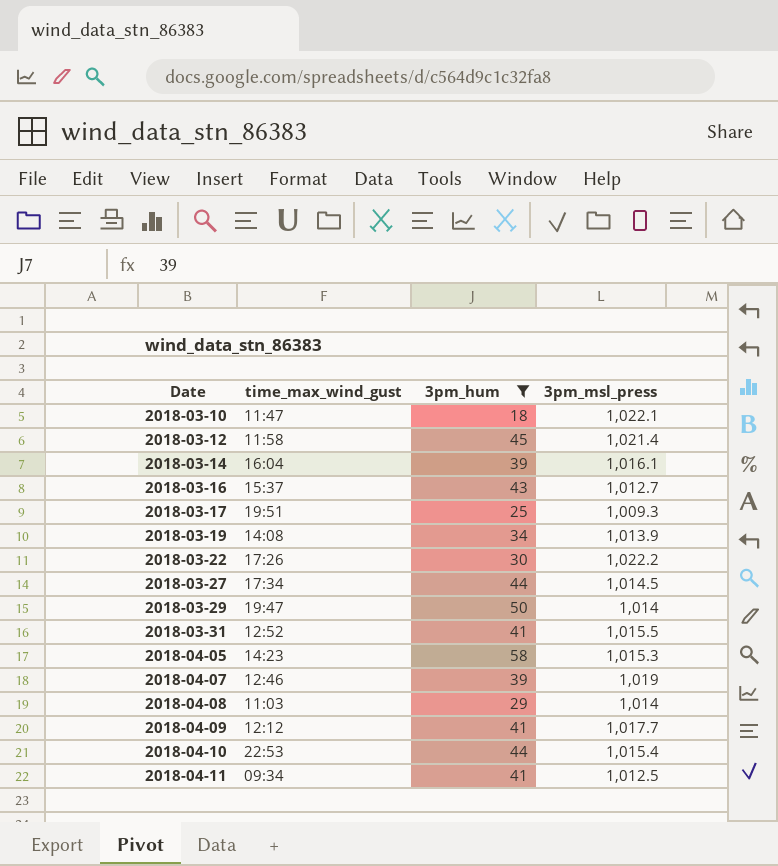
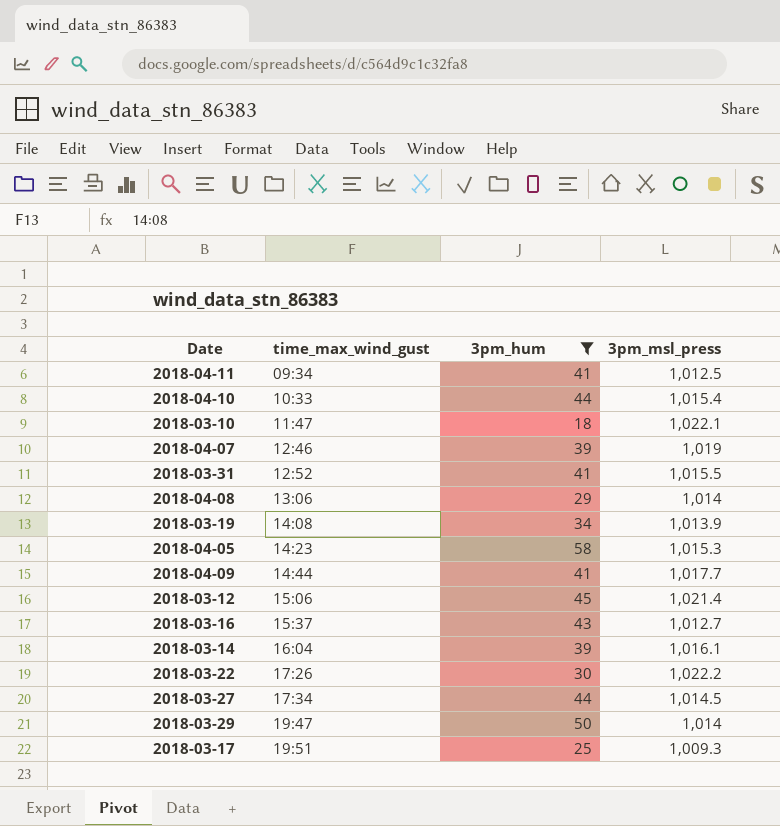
row order: Date ascending -> time_max_wind_gust ascending
2018-04-10 | time_max_wind_gust: 22:53 -> 10:33
2018-04-08 | time_max_wind_gust: 11:03 -> 13:06
2018-04-09 | time_max_wind_gust: 12:12 -> 14:44
2018-03-12 | time_max_wind_gust: 11:58 -> 15:06

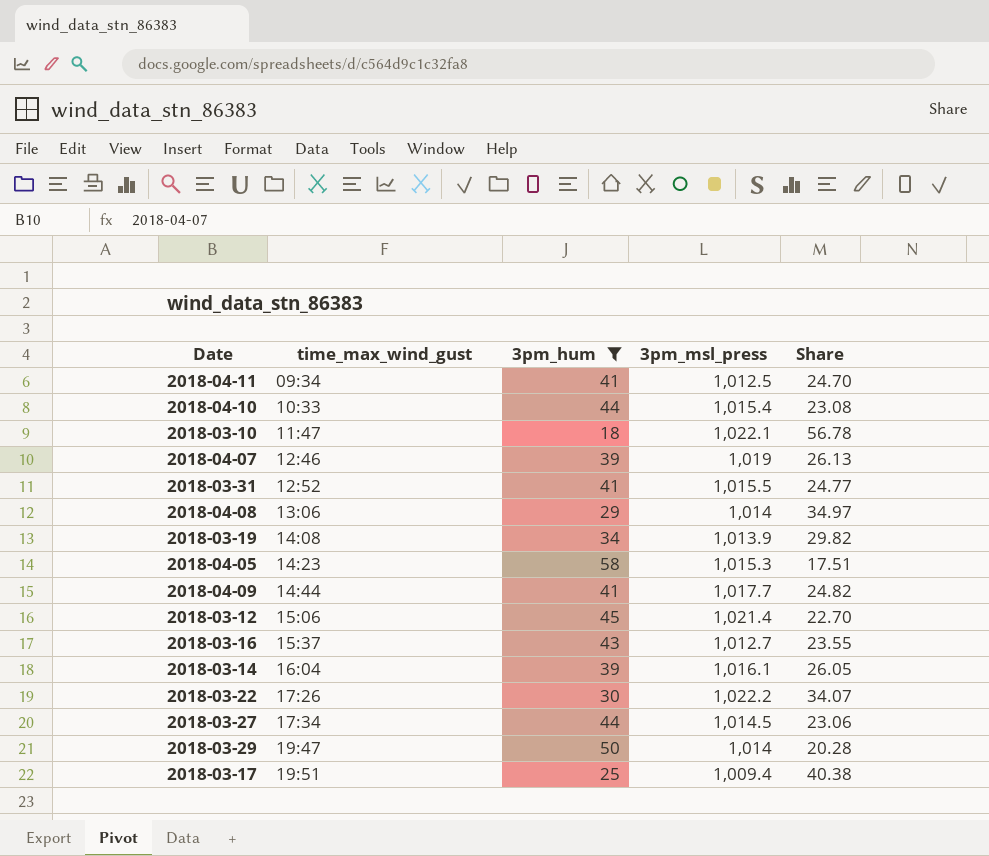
column Share | formula: none -> [3pm_msl_press] / [3pm_hum]
2018-03-17 | 3pm_msl_press: 1,009.3 -> 1,009.4

